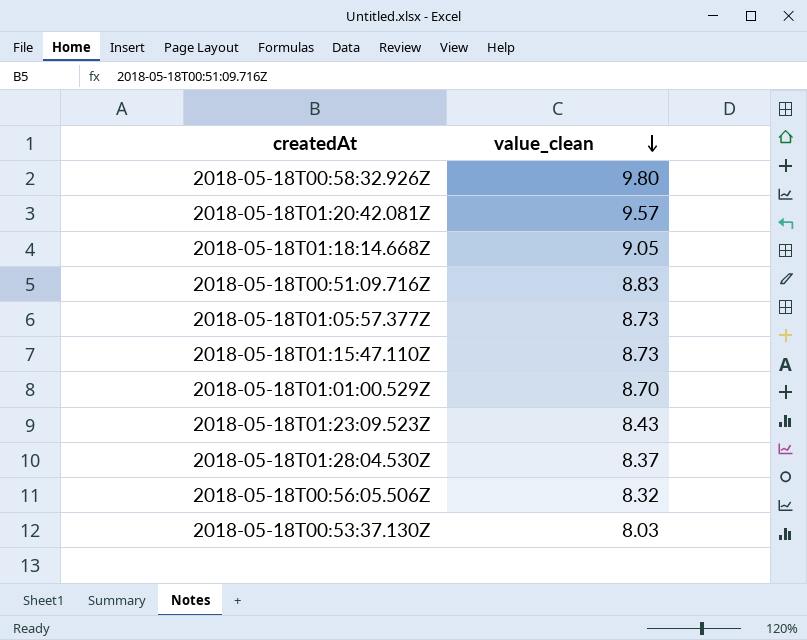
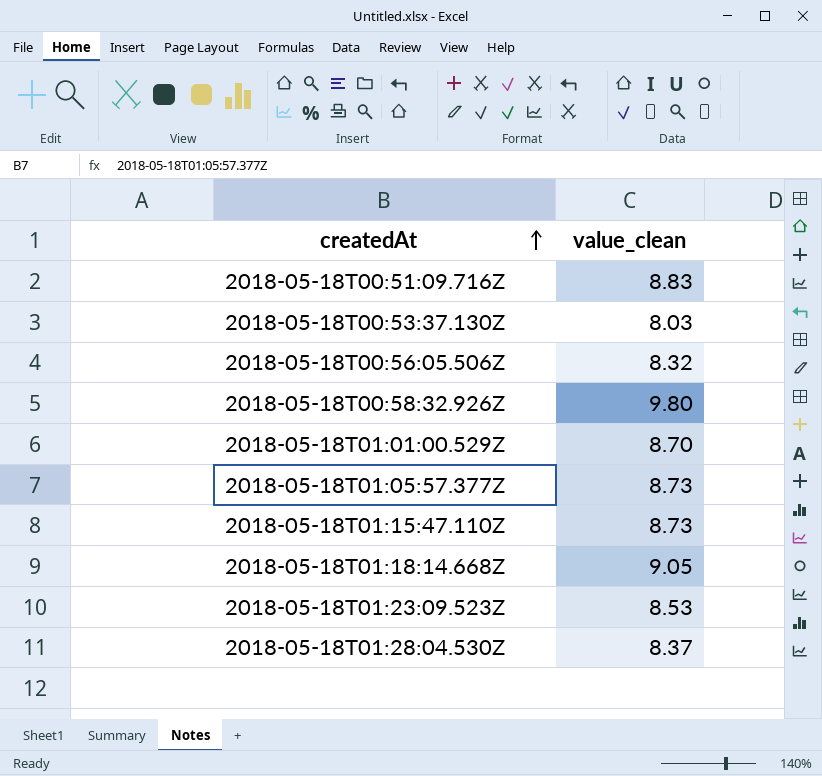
row order: value_clean descending -> createdAt ascending
row 2018-05-18T01:20:42.081Z: 9.57 -> none
2018-05-18T01:23:09.523Z | value_clean: 8.43 -> 8.53

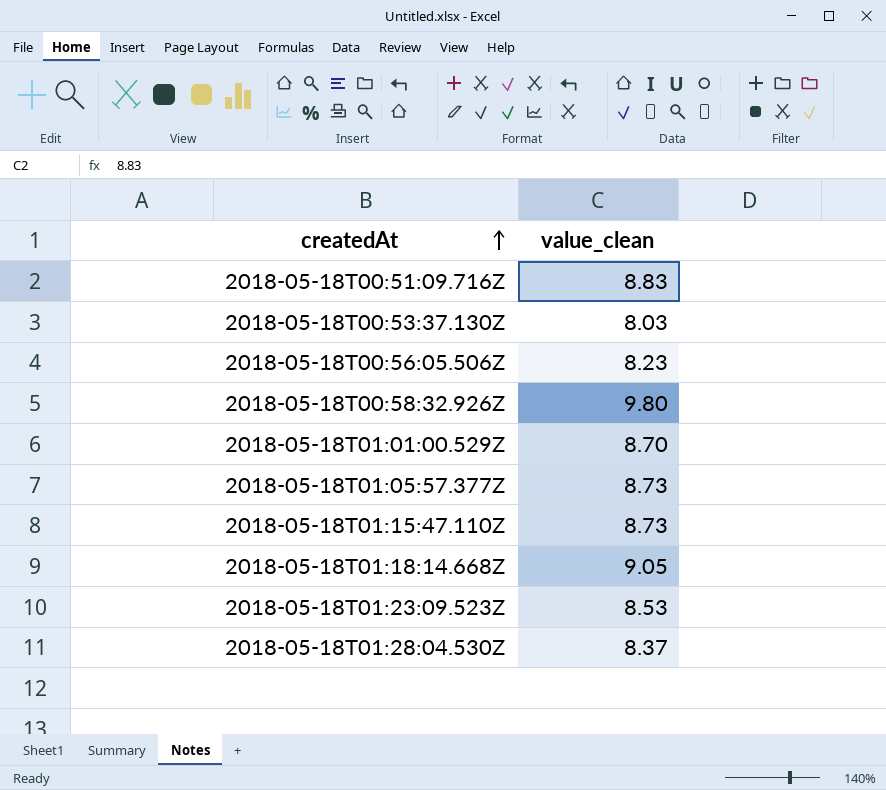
2018-05-18T00:56:05.506Z | value_clean: 8.32 -> 8.23

